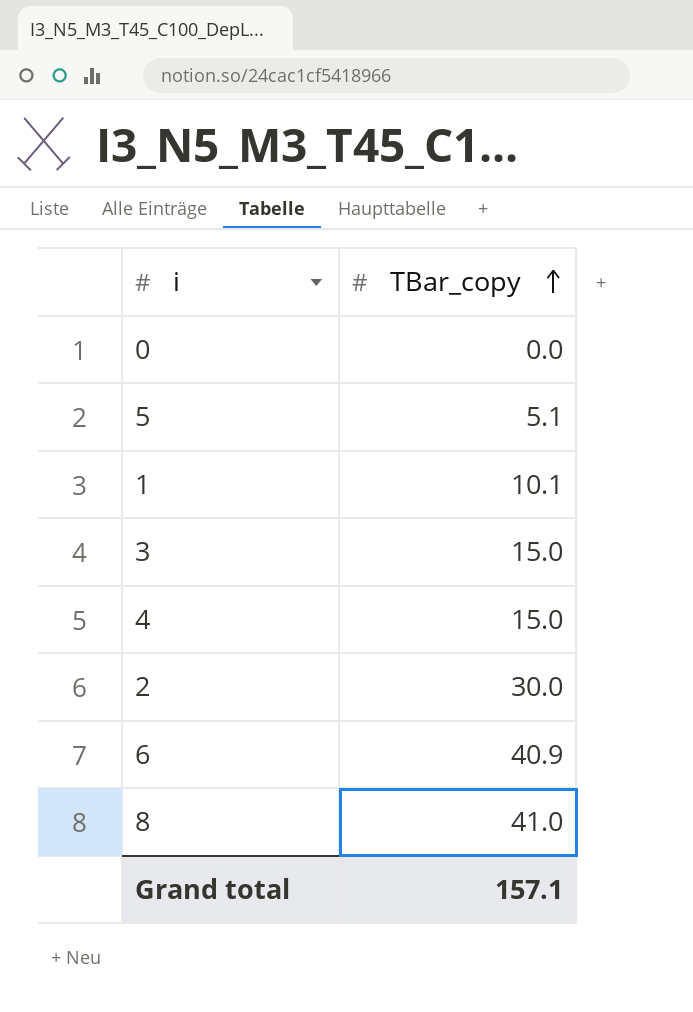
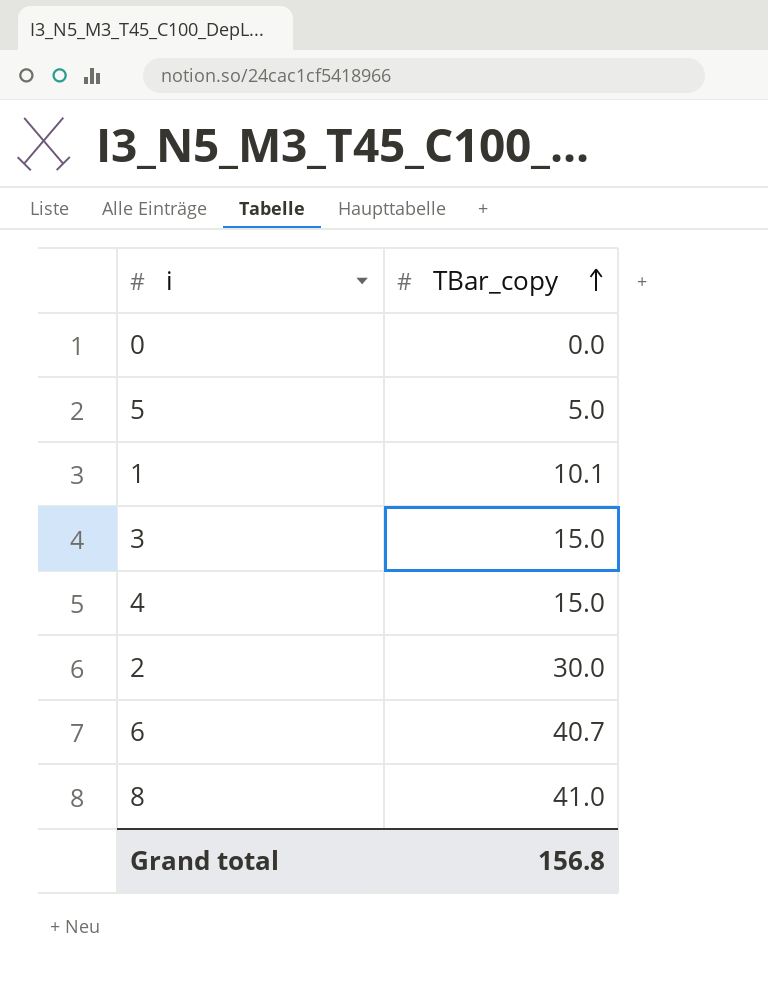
5 | TBar_copy: 5.1 -> 5.0
6 | TBar_copy: 40.9 -> 40.7
Grand total | TBar_copy: 157.1 -> 156.8

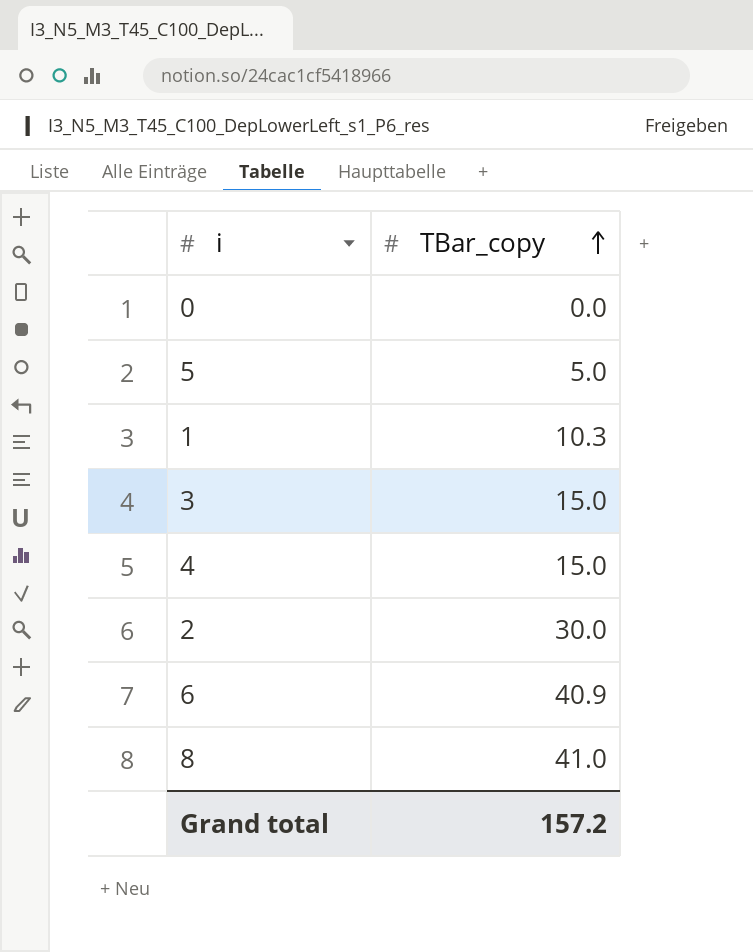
1 | TBar_copy: 10.1 -> 10.3
6 | TBar_copy: 40.7 -> 40.9
Grand total | TBar_copy: 156.8 -> 157.2

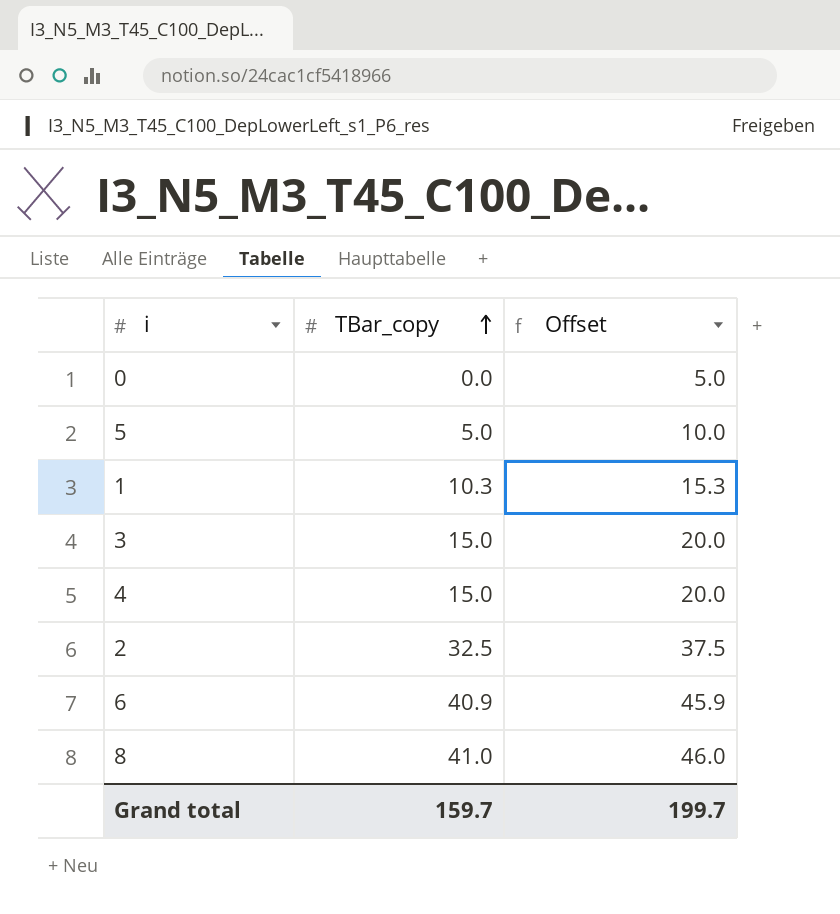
column Offset | formula: none -> [TBar_copy] + 5
2 | TBar_copy: 30.0 -> 32.5
Grand total | TBar_copy: 157.2 -> 159.7

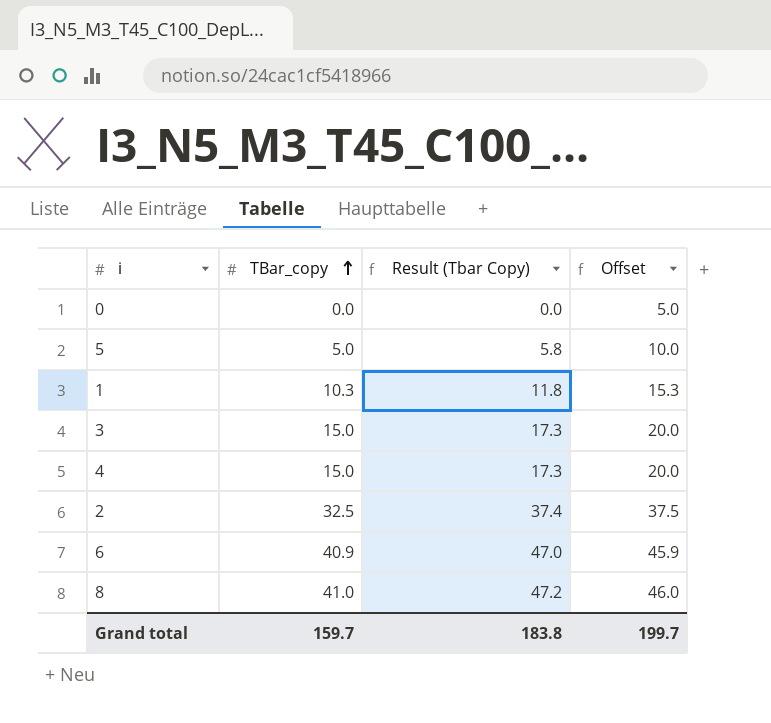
column Result (Tbar Copy) | formula: none -> [TBar_copy] * 1.15

